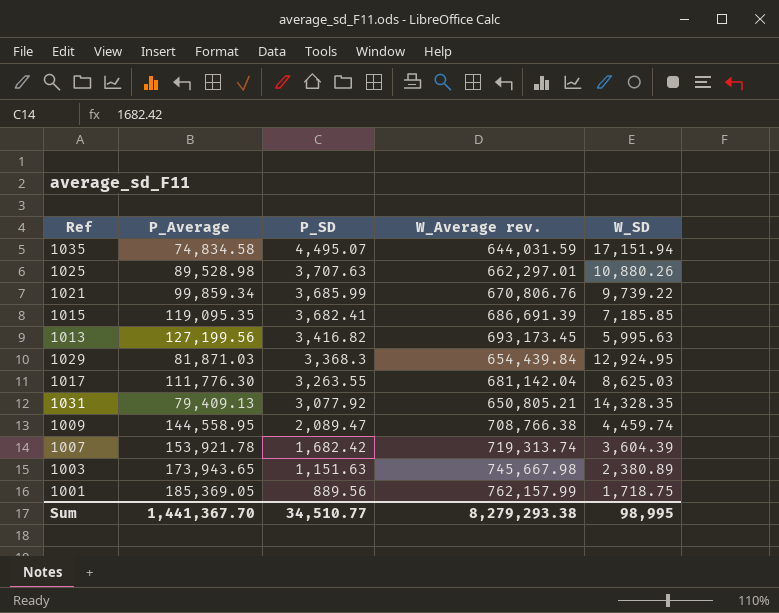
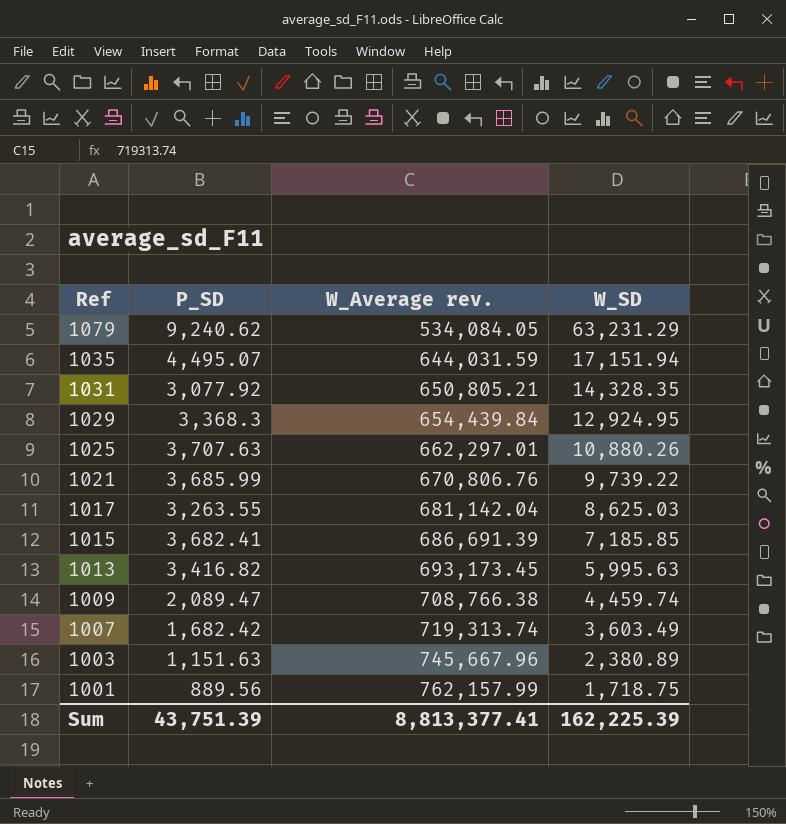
row order: P_SD descending -> Ref descending
column P_Average | position: 2 -> none
row 1079: none -> 9,240.62 | 534,084.05 | 63,231.29
1007 | W_SD: 3,604.39 -> 3,603.49
1003 | W_Average rev.: 745,667.98 -> 745,667.96
Sum | P_SD: 34,510.77 -> 43,751.39
Sum | W_Average rev.: 8,279,293.38 -> 8,813,377.41
Sum | W_SD: 98,995 -> 162,225.39

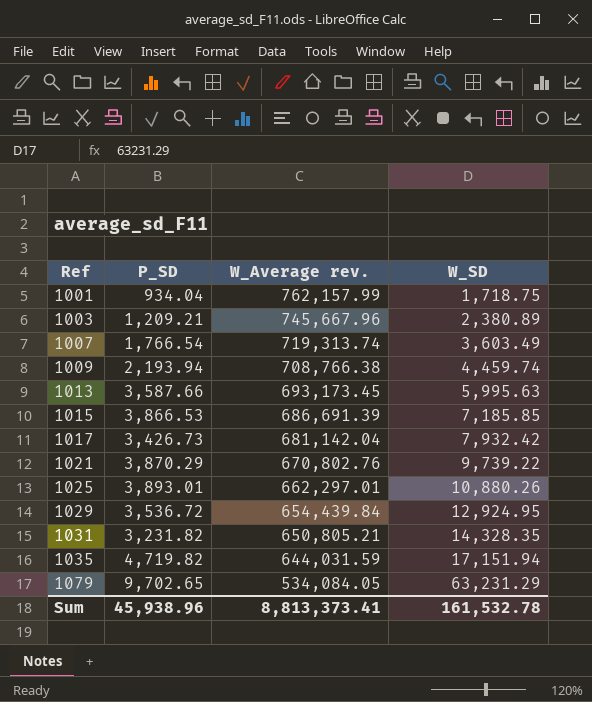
row order: Ref descending -> Ref ascending
1001 | P_SD: 889.56 -> 934.04
1003 | P_SD: 1,151.63 -> 1,209.21
1007 | P_SD: 1,682.42 -> 1,766.54
1009 | P_SD: 2,089.47 -> 2,193.94
1013 | P_SD: 3,416.82 -> 3,587.66
1015 | P_SD: 3,682.41 -> 3,866.53
1017 | P_SD: 3,263.55 -> 3,426.73
1017 | W_SD: 8,625.03 -> 7,932.42
1021 | P_SD: 3,685.99 -> 3,870.29
1021 | W_Average rev.: 670,806.76 -> 670,802.76
1025 | P_SD: 3,707.63 -> 3,893.01
1029 | P_SD: 3,368.3 -> 3,536.72
1031 | P_SD: 3,077.92 -> 3,231.82
1035 | P_SD: 4,495.07 -> 4,719.82
1079 | P_SD: 9,240.62 -> 9,702.65
Sum | P_SD: 43,751.39 -> 45,938.96
Sum | W_Average rev.: 8,813,377.41 -> 8,813,373.41
Sum | W_SD: 162,225.39 -> 161,532.78

